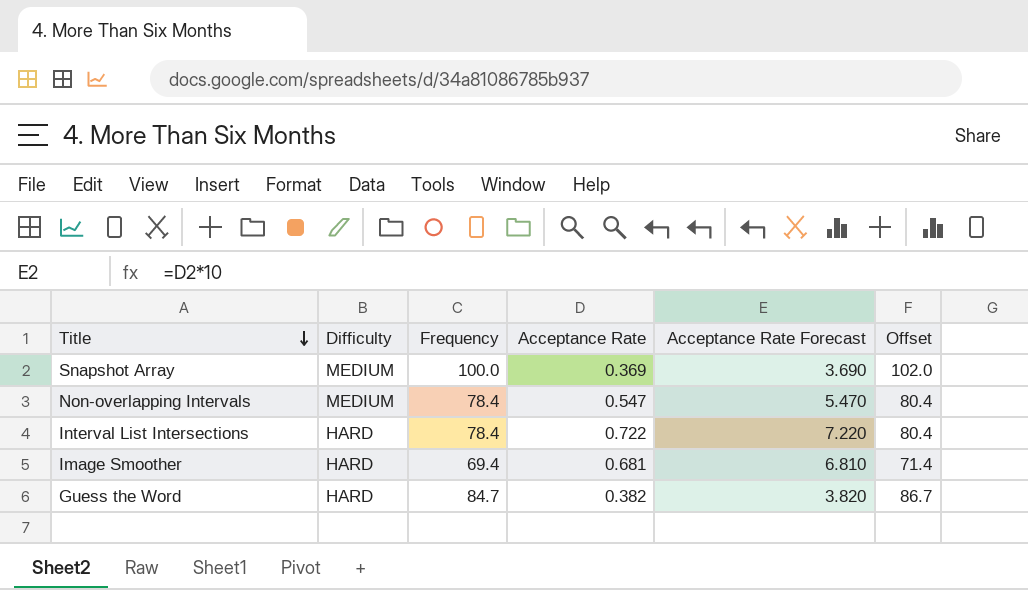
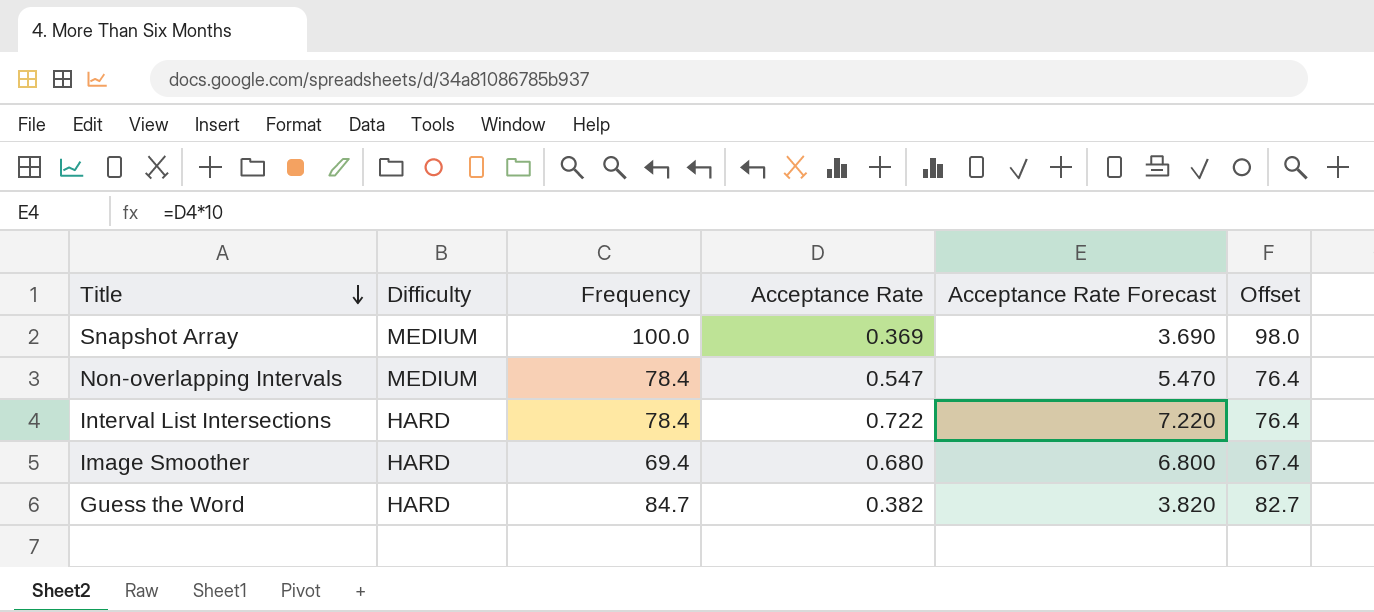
column Offset | formula: [Frequency] + 2 -> [Frequency] - 2
Image Smoother | Acceptance Rate: 0.681 -> 0.680
Image Smoother | Acceptance Rate Forecast: 6.810 -> 6.800

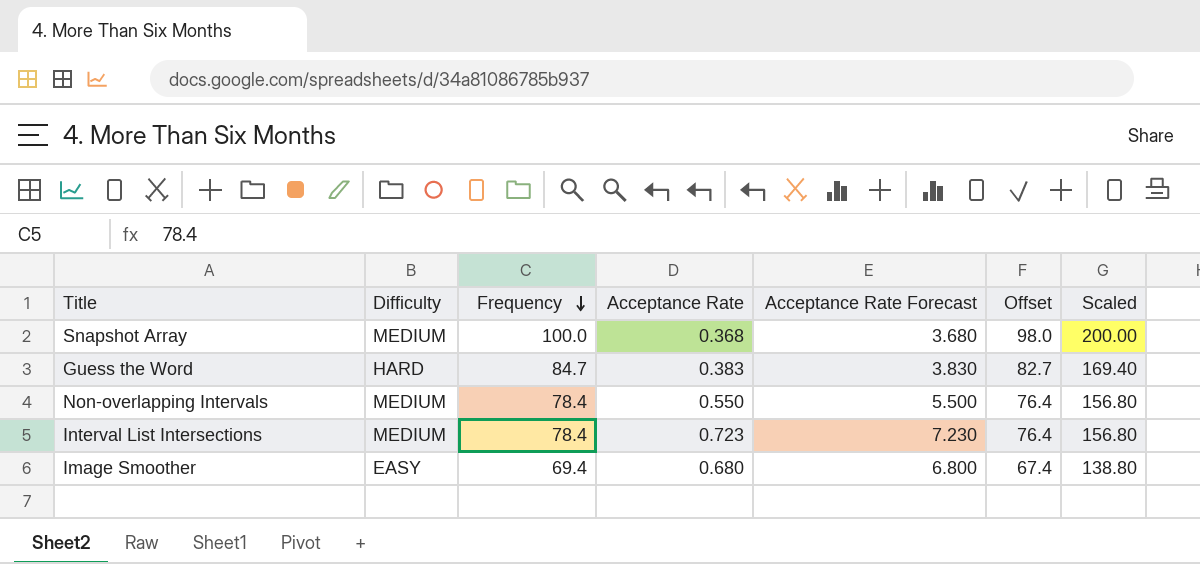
row order: Title descending -> Frequency descending
column Scaled | formula: none -> [Frequency] * 2
Snapshot Array | Acceptance Rate: 0.369 -> 0.368
Snapshot Array | Acceptance Rate Forecast: 3.690 -> 3.680
Guess the Word | Acceptance Rate: 0.382 -> 0.383
Guess the Word | Acceptance Rate Forecast: 3.820 -> 3.830
Non-overlapping Intervals | Acceptance Rate: 0.547 -> 0.550
Non-overlapping Intervals | Acceptance Rate Forecast: 5.470 -> 5.500
Interval List Intersections | Difficulty: HARD -> MEDIUM
Interval List Intersections | Acceptance Rate: 0.722 -> 0.723
Interval List Intersections | Acceptance Rate Forecast: 7.220 -> 7.230
Image Smoother | Difficulty: HARD -> EASY

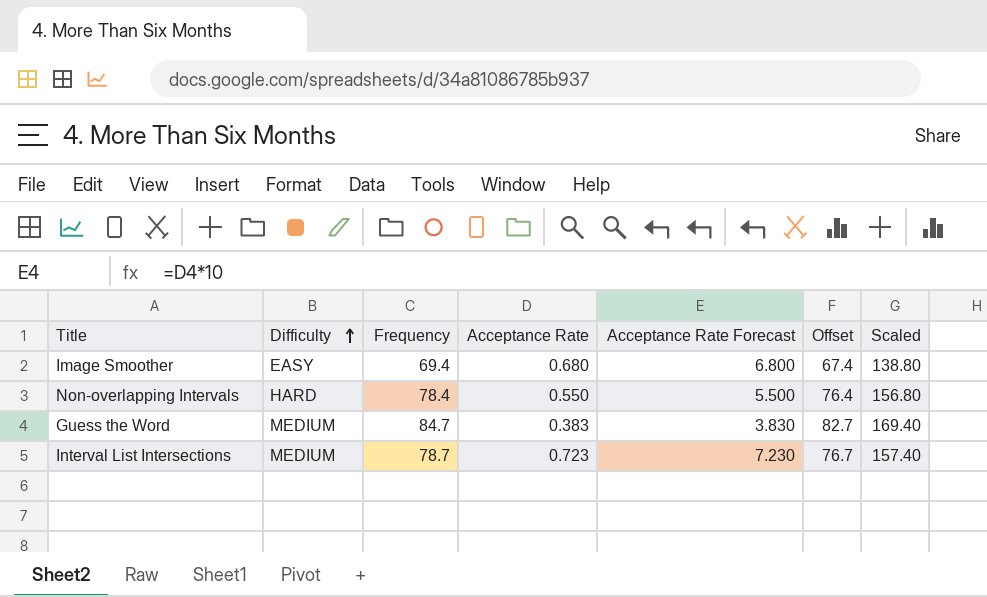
row order: Frequency descending -> Difficulty ascending
row Snapshot Array: MEDIUM | 100.0 | 0.368 | 3.680 | 98.0 | 200.00 -> none
Non-overlapping Intervals | Difficulty: MEDIUM -> HARD
Guess the Word | Difficulty: HARD -> MEDIUM
Interval List Intersections | Frequency: 78.4 -> 78.7
Interval List Intersections | Offset: 76.4 -> 76.7
Interval List Intersections | Scaled: 156.80 -> 157.40

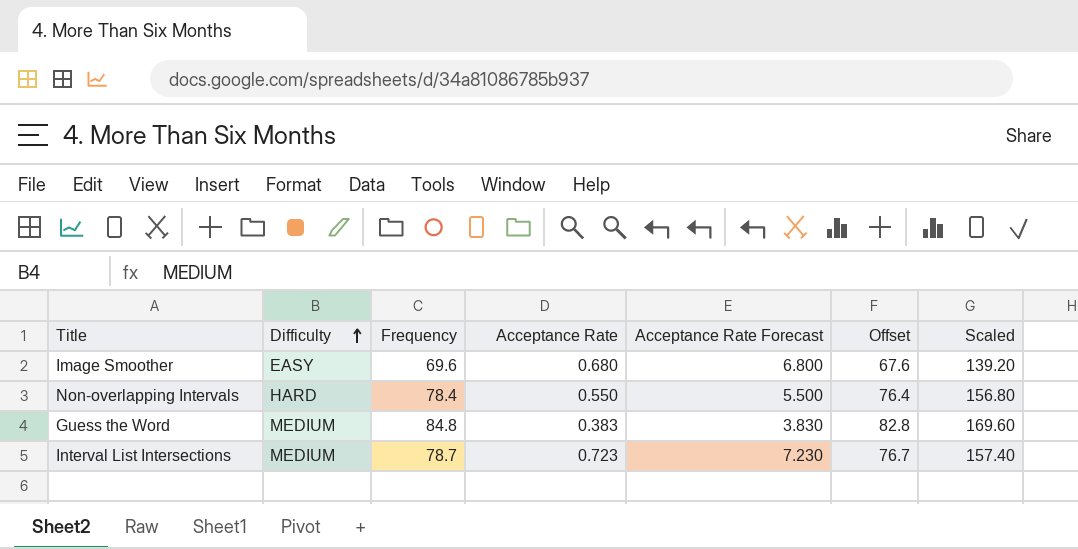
Image Smoother | Frequency: 69.4 -> 69.6
Image Smoother | Offset: 67.4 -> 67.6
Image Smoother | Scaled: 138.80 -> 139.20
Guess the Word | Frequency: 84.7 -> 84.8
Guess the Word | Offset: 82.7 -> 82.8
Guess the Word | Scaled: 169.40 -> 169.60

